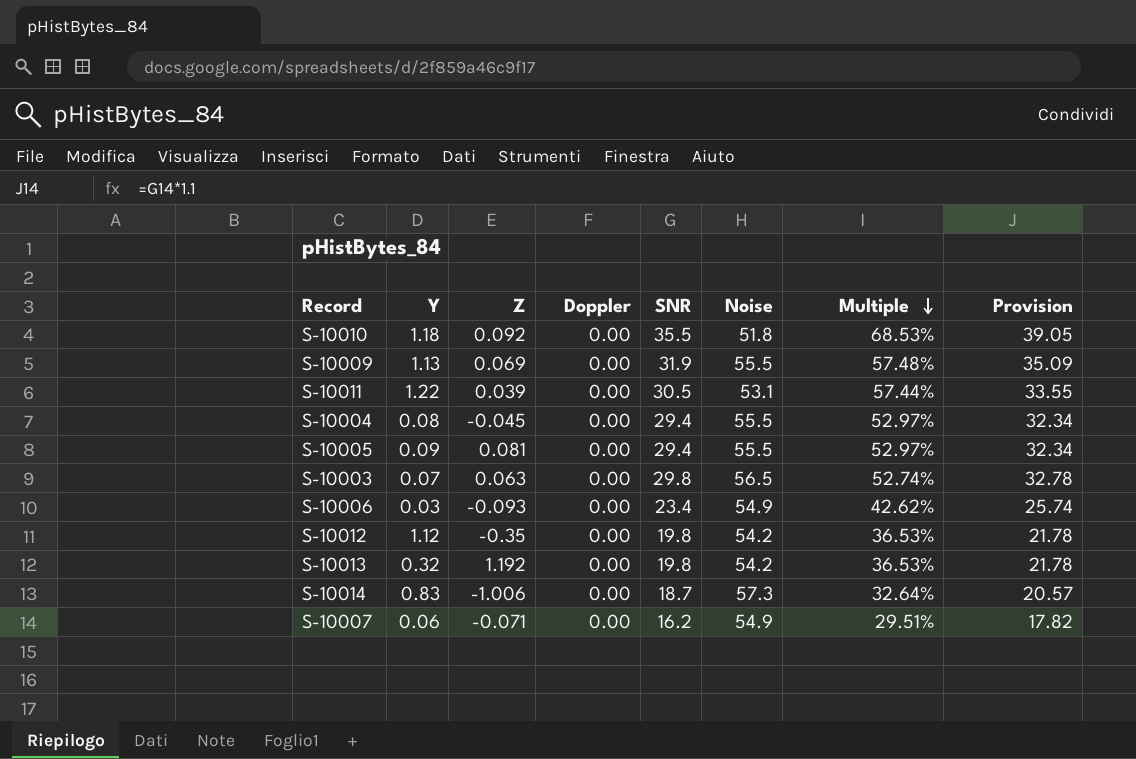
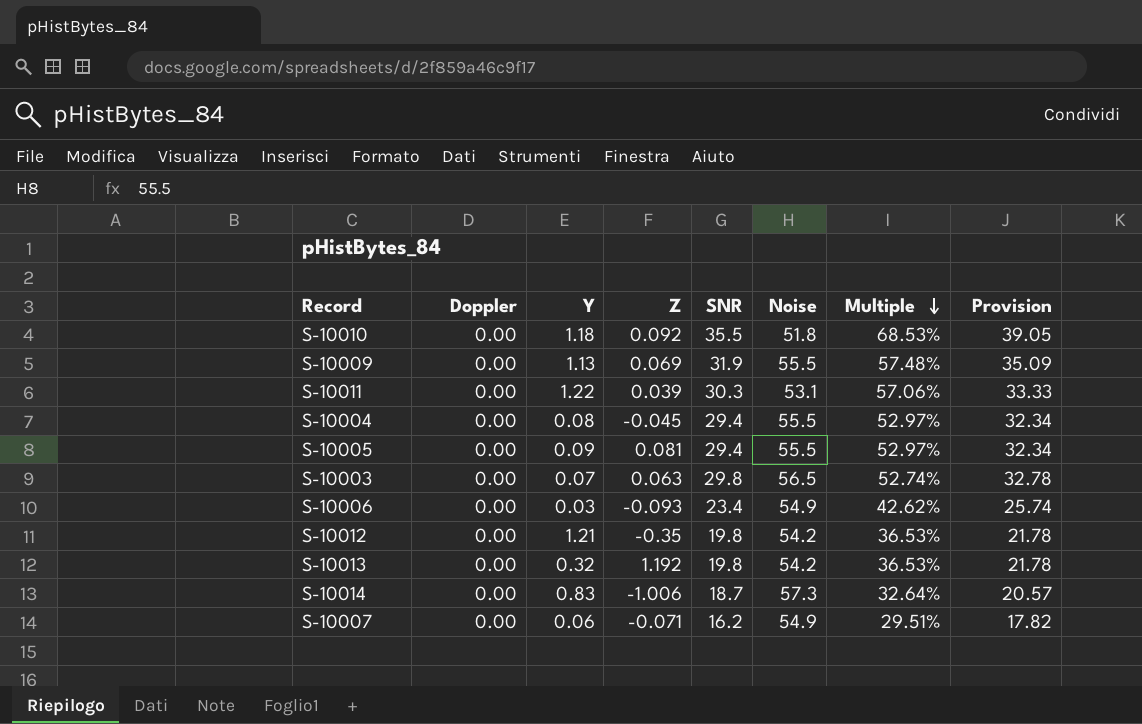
column Doppler | position: 4 -> 2
S-10011 | SNR: 30.5 -> 30.3
S-10011 | Multiple: 57.44% -> 57.06%
S-10011 | Provision: 33.55 -> 33.33
S-10012 | Y: 1.12 -> 1.21

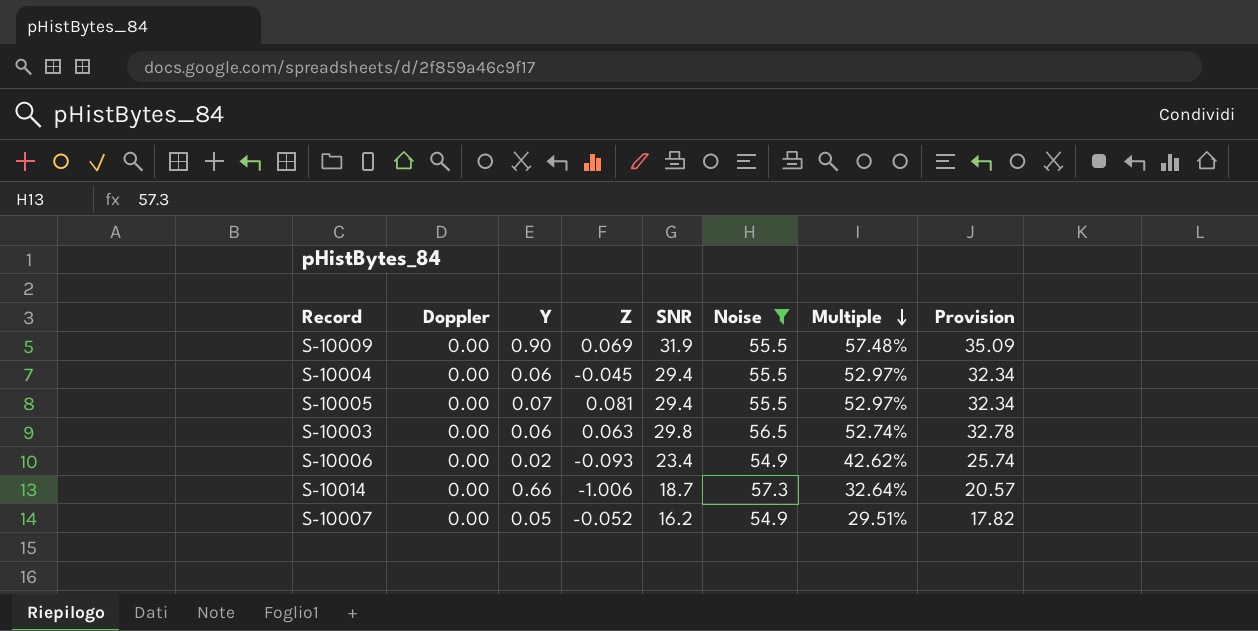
filter: none -> Noise >= 54.9
S-10009 | Y: 1.13 -> 0.90
S-10004 | Y: 0.08 -> 0.06
S-10005 | Y: 0.09 -> 0.07
S-10003 | Y: 0.07 -> 0.06
S-10006 | Y: 0.03 -> 0.02
S-10014 | Y: 0.83 -> 0.66
S-10007 | Y: 0.06 -> 0.05
S-10007 | Z: -0.071 -> -0.052

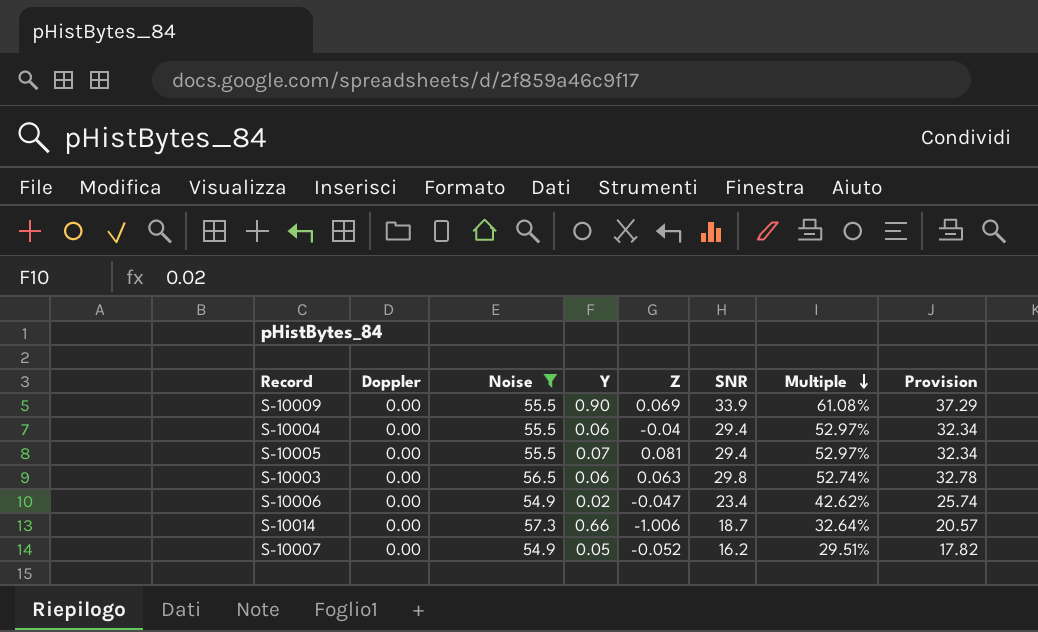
column Noise | position: 6 -> 3
S-10009 | SNR: 31.9 -> 33.9
S-10009 | Multiple: 57.48% -> 61.08%
S-10009 | Provision: 35.09 -> 37.29
S-10004 | Z: -0.045 -> -0.04
S-10006 | Z: -0.093 -> -0.047

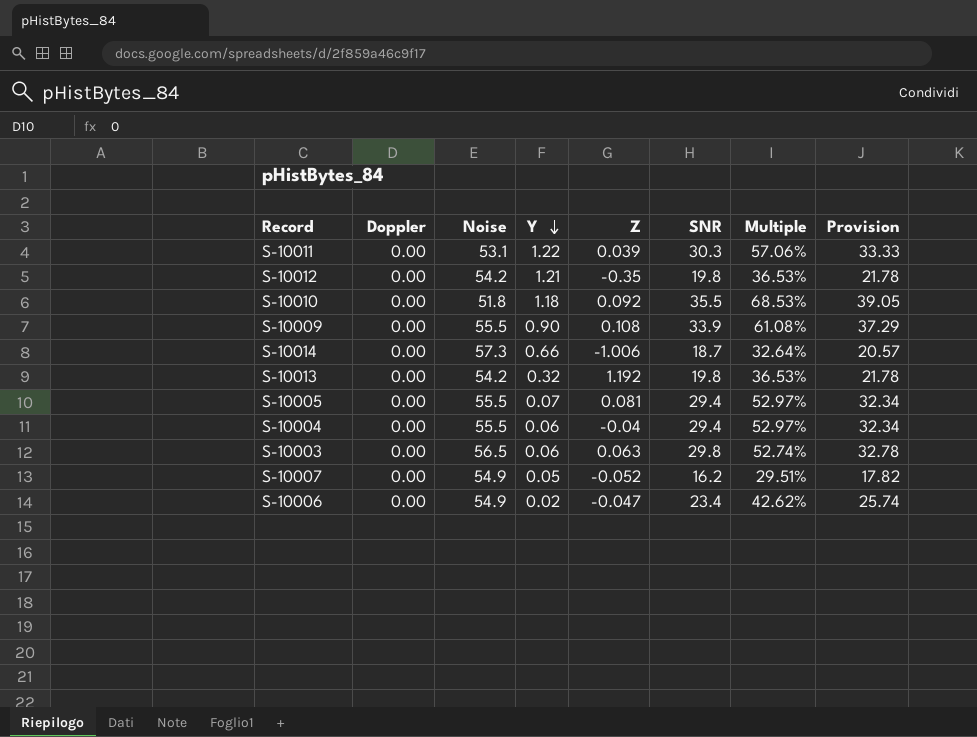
filter: Noise >= 54.9 -> none
row order: Multiple descending -> Y descending
S-10009 | Z: 0.069 -> 0.108

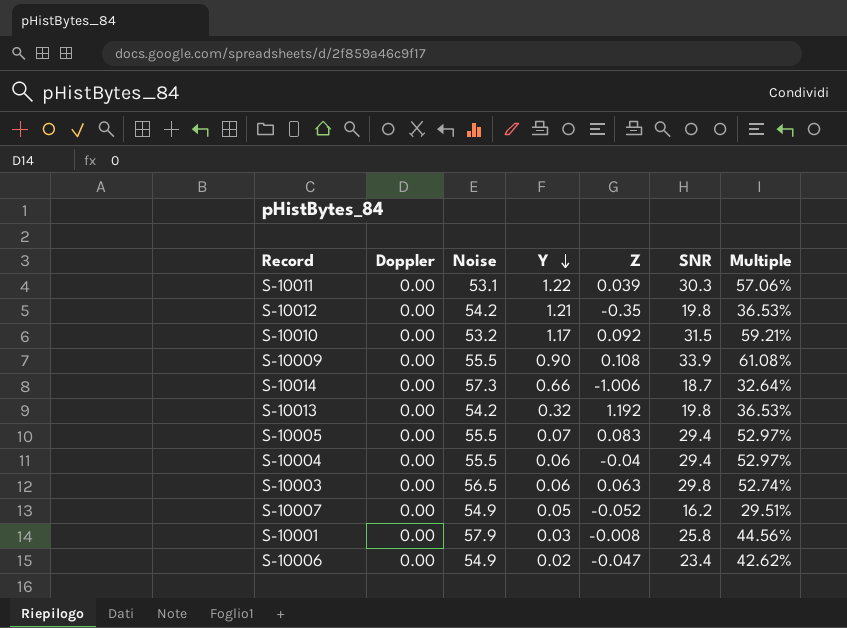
column Provision | formula: [SNR] * 1.1 -> none
S-10010 | Noise: 51.8 -> 53.2
S-10010 | Y: 1.18 -> 1.17
S-10010 | SNR: 35.5 -> 31.5
S-10010 | Multiple: 68.53% -> 59.21%
S-10005 | Z: 0.081 -> 0.083
row S-10001: none -> 0.00 | 57.9 | 0.03 | -0.008 | 25.8 | 44.56%

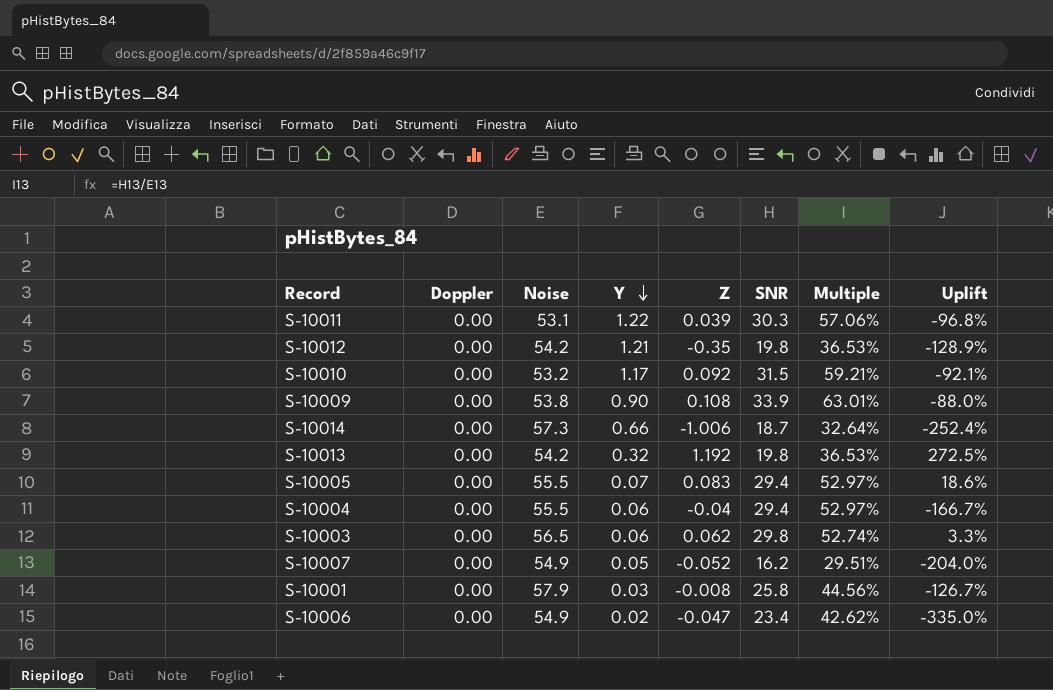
column Uplift | formula: none -> ([Z] - [Y]) / [Y]
S-10009 | Noise: 55.5 -> 53.8
S-10009 | Multiple: 61.08% -> 63.01%
S-10003 | Z: 0.063 -> 0.062

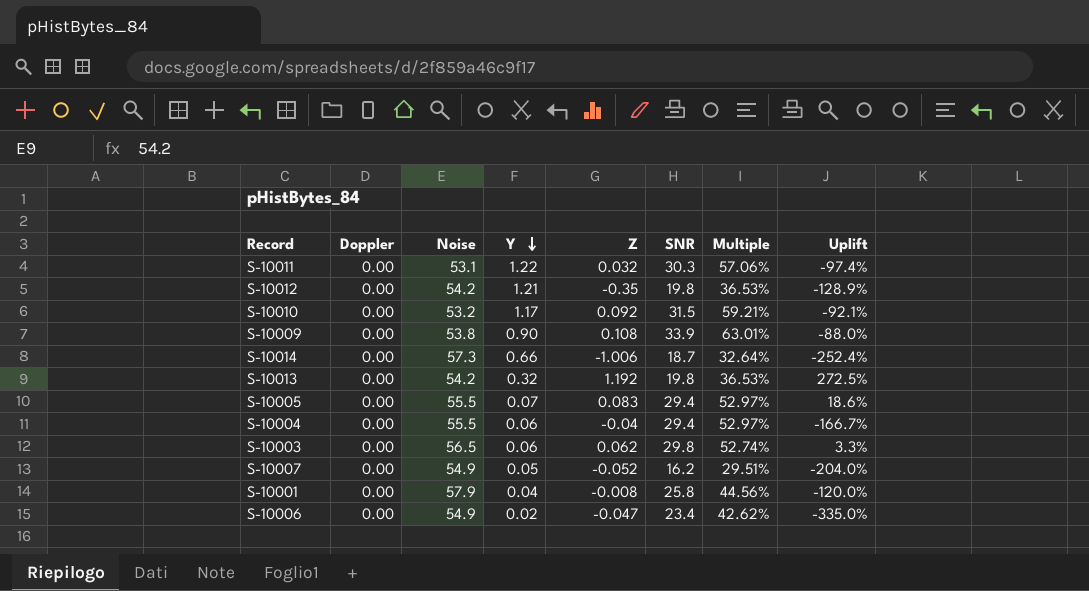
S-10011 | Z: 0.039 -> 0.032
S-10011 | Uplift: -96.8% -> -97.4%
S-10001 | Y: 0.03 -> 0.04
S-10001 | Uplift: -126.7% -> -120.0%

